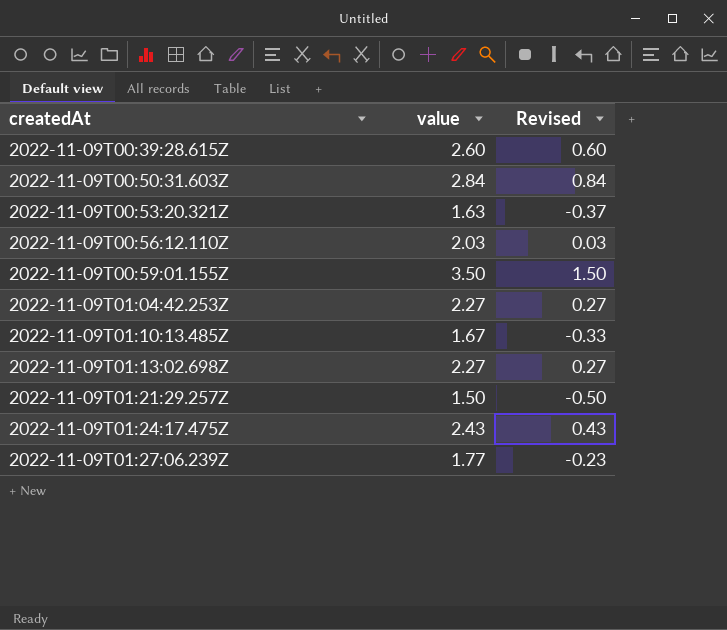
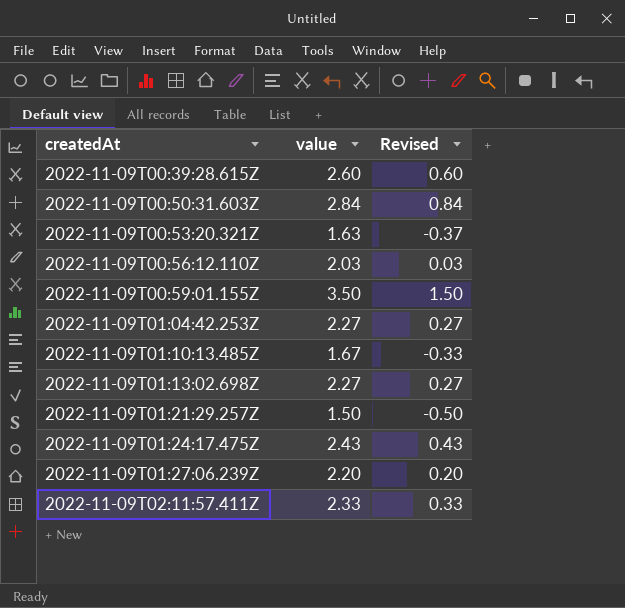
2022-11-09T01:27:06.239Z | value: 1.77 -> 2.20
2022-11-09T01:27:06.239Z | Revised: -0.23 -> 0.20
row 2022-11-09T02:11:57.411Z: none -> 2.33 | 0.33

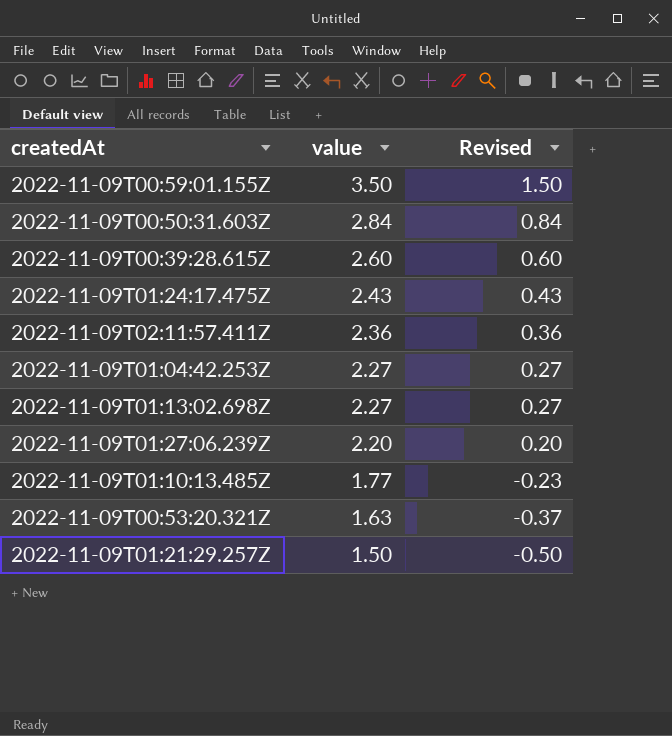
row order: createdAt ascending -> value descending
row 2022-11-09T00:56:12.110Z: 2.03 | 0.03 -> none
2022-11-09T02:11:57.411Z | value: 2.33 -> 2.36
2022-11-09T02:11:57.411Z | Revised: 0.33 -> 0.36
2022-11-09T01:10:13.485Z | value: 1.67 -> 1.77
2022-11-09T01:10:13.485Z | Revised: -0.33 -> -0.23

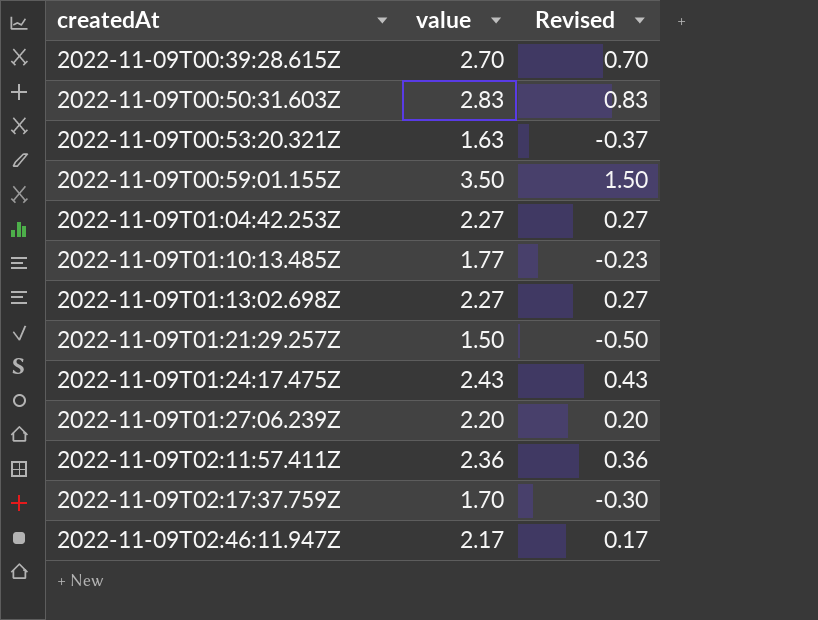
row order: value descending -> createdAt ascending
2022-11-09T00:39:28.615Z | value: 2.60 -> 2.70
2022-11-09T00:39:28.615Z | Revised: 0.60 -> 0.70
2022-11-09T00:50:31.603Z | value: 2.84 -> 2.83
2022-11-09T00:50:31.603Z | Revised: 0.84 -> 0.83
row 2022-11-09T02:17:37.759Z: none -> 1.70 | -0.30
row 2022-11-09T02:46:11.947Z: none -> 2.17 | 0.17

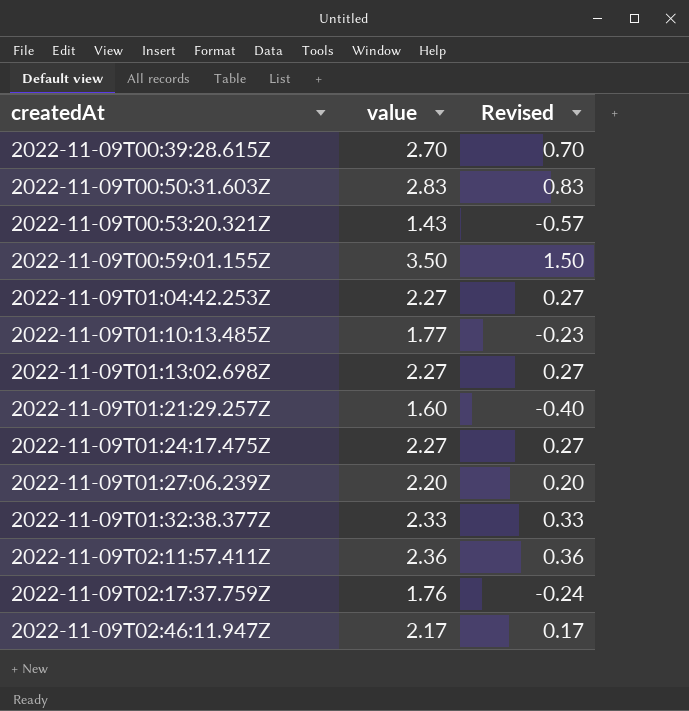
2022-11-09T00:53:20.321Z | value: 1.63 -> 1.43
2022-11-09T00:53:20.321Z | Revised: -0.37 -> -0.57
2022-11-09T01:21:29.257Z | value: 1.50 -> 1.60
2022-11-09T01:21:29.257Z | Revised: -0.50 -> -0.40
2022-11-09T01:24:17.475Z | value: 2.43 -> 2.27
2022-11-09T01:24:17.475Z | Revised: 0.43 -> 0.27
row 2022-11-09T01:32:38.377Z: none -> 2.33 | 0.33
2022-11-09T02:17:37.759Z | value: 1.70 -> 1.76
2022-11-09T02:17:37.759Z | Revised: -0.30 -> -0.24

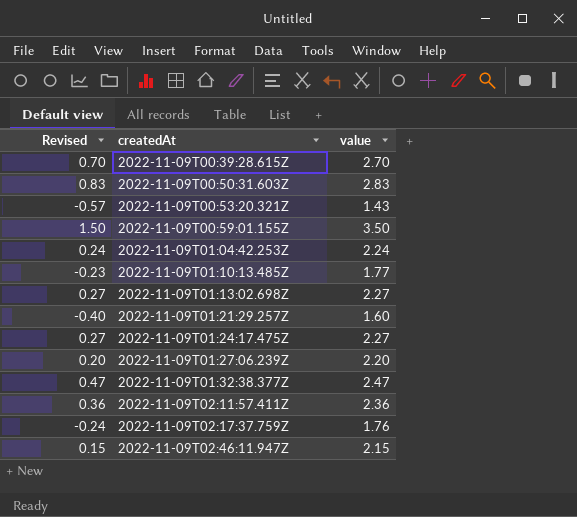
column Revised | position: 3 -> 1
2022-11-09T01:04:42.253Z | Revised: 0.27 -> 0.24
2022-11-09T01:04:42.253Z | value: 2.27 -> 2.24
2022-11-09T01:32:38.377Z | Revised: 0.33 -> 0.47
2022-11-09T01:32:38.377Z | value: 2.33 -> 2.47
2022-11-09T02:46:11.947Z | Revised: 0.17 -> 0.15
2022-11-09T02:46:11.947Z | value: 2.17 -> 2.15

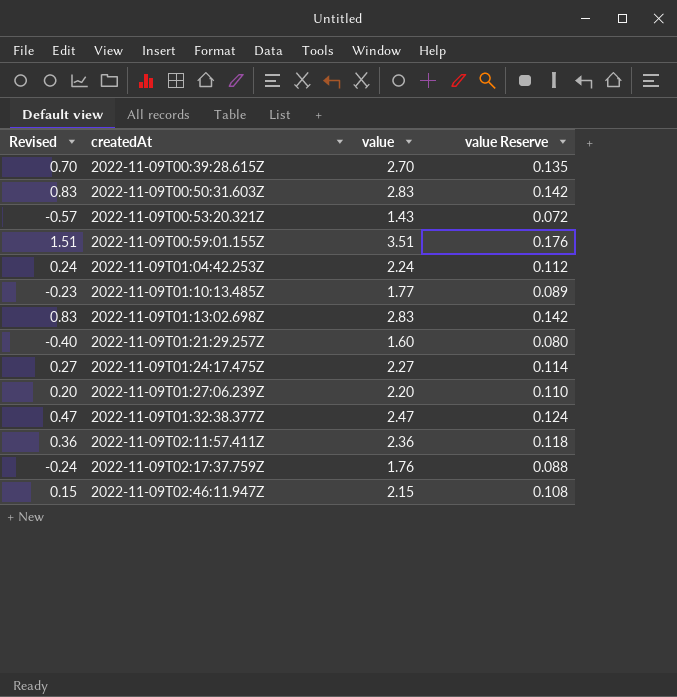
column value Reserve | formula: none -> [value] * 0.05
2022-11-09T00:59:01.155Z | Revised: 1.50 -> 1.51
2022-11-09T00:59:01.155Z | value: 3.50 -> 3.51
2022-11-09T01:13:02.698Z | Revised: 0.27 -> 0.83
2022-11-09T01:13:02.698Z | value: 2.27 -> 2.83

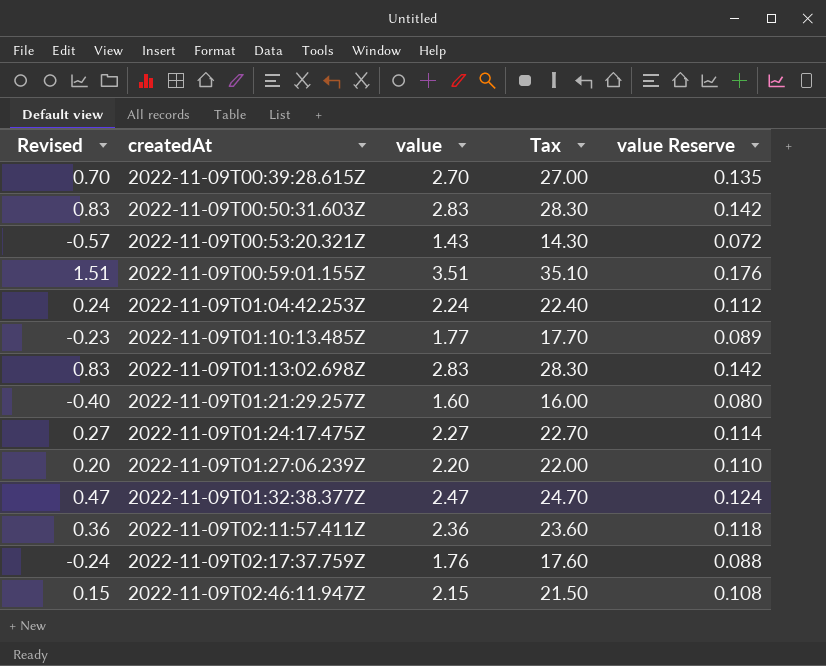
column Tax | formula: none -> [value] * 10

